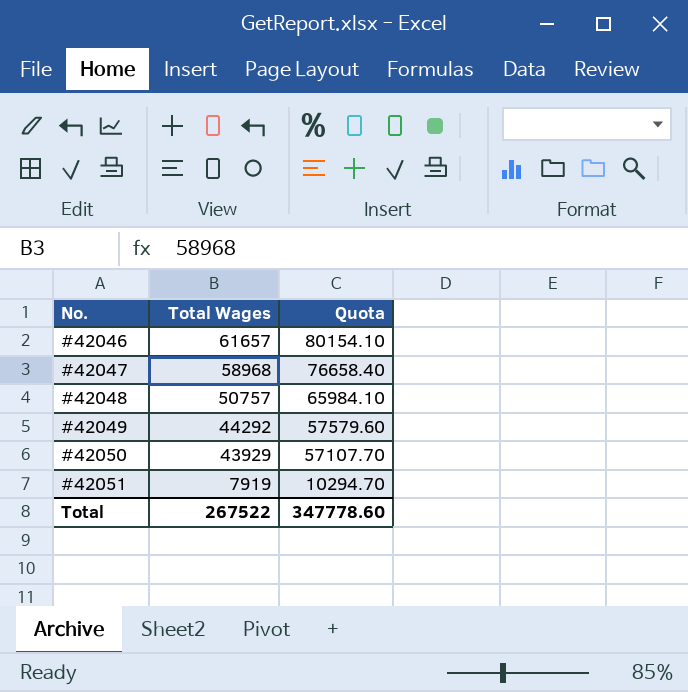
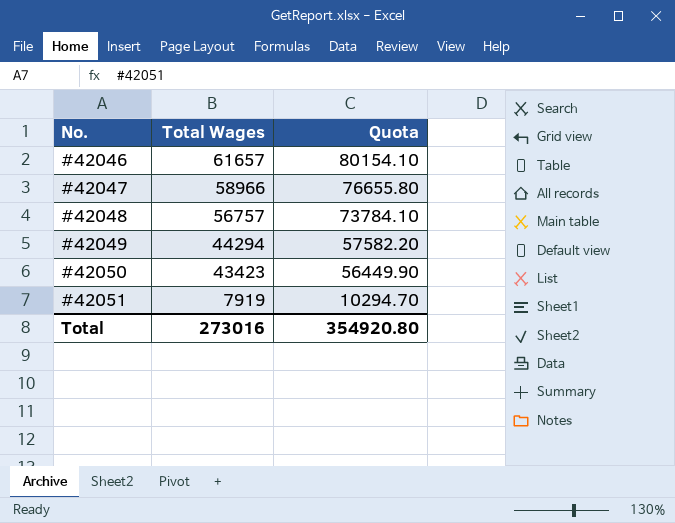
#42047 | Total Wages: 58968 -> 58966
#42047 | Quota: 76658.40 -> 76655.80
#42048 | Total Wages: 50757 -> 56757
#42048 | Quota: 65984.10 -> 73784.10
#42049 | Total Wages: 44292 -> 44294
#42049 | Quota: 57579.60 -> 57582.20
#42050 | Total Wages: 43929 -> 43423
#42050 | Quota: 57107.70 -> 56449.90
Total | Total Wages: 267522 -> 273016
Total | Quota: 347778.60 -> 354920.80

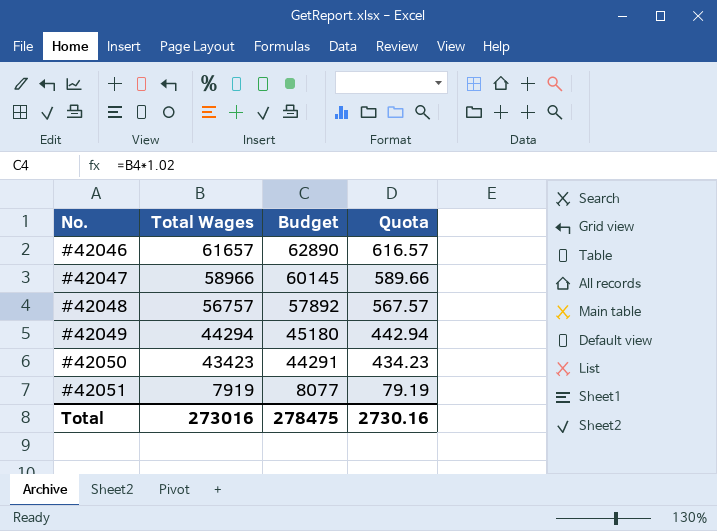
column Budget | formula: none -> [Total Wages] * 1.02
column Quota | formula: [Total Wages] * 1.3 -> [Total Wages] * 0.01
Total | Quota: 354920.80 -> 2730.16

